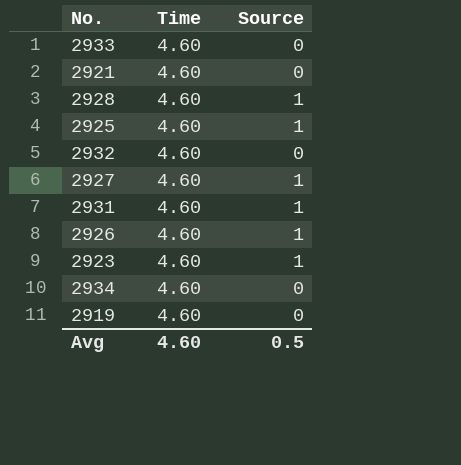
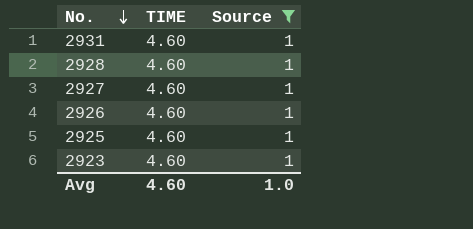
filter: none -> Source = 1
row order: none -> No. descending
column name: Time -> TIME
Avg | Source: 0.5 -> 1.0

